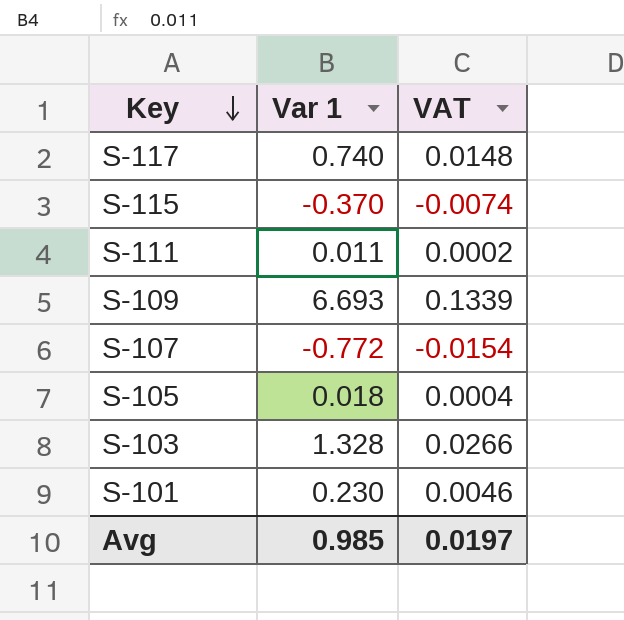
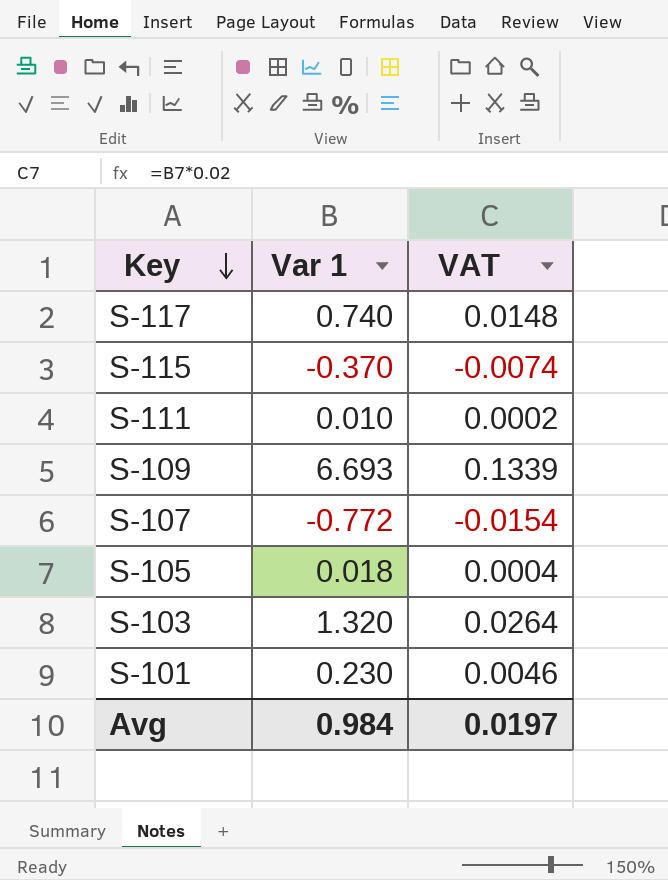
S-111 | Var 1: 0.011 -> 0.010
S-103 | Var 1: 1.328 -> 1.320
S-103 | VAT: 0.0266 -> 0.0264
Avg | Var 1: 0.985 -> 0.984

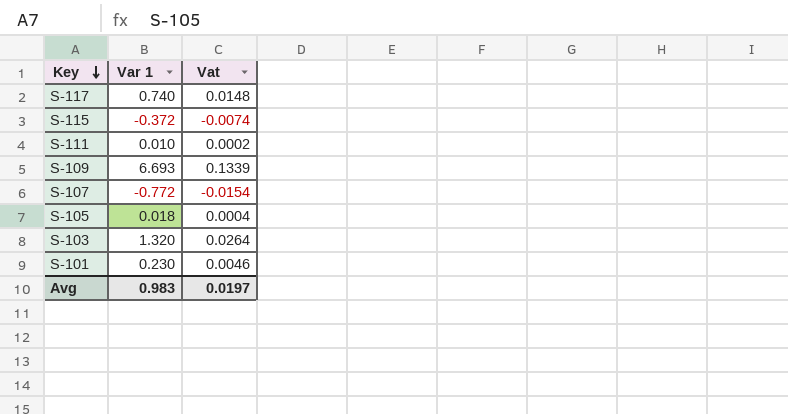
column name: VAT -> Vat
S-115 | Var 1: -0.370 -> -0.372
Avg | Var 1: 0.984 -> 0.983

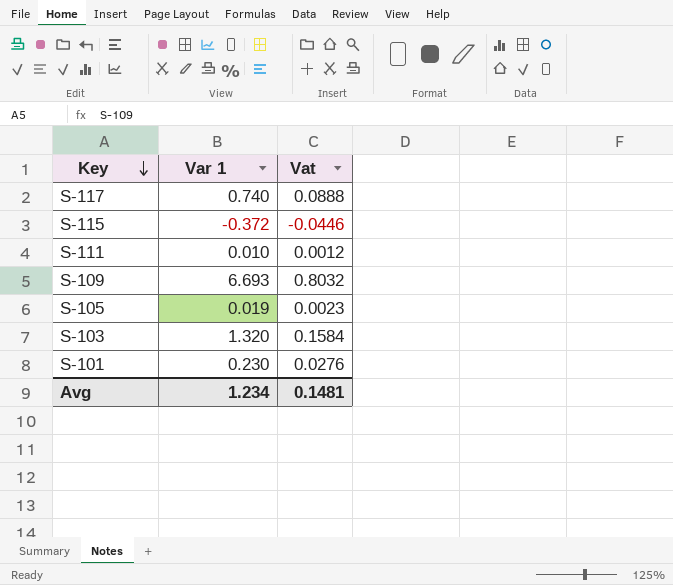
column Vat | formula: [Var 1] * 0.02 -> [Var 1] * 0.12
row S-107: -0.772 | -0.0154 -> none
S-105 | Var 1: 0.018 -> 0.019
Avg | Var 1: 0.983 -> 1.234
Avg | Vat: 0.0197 -> 0.1481

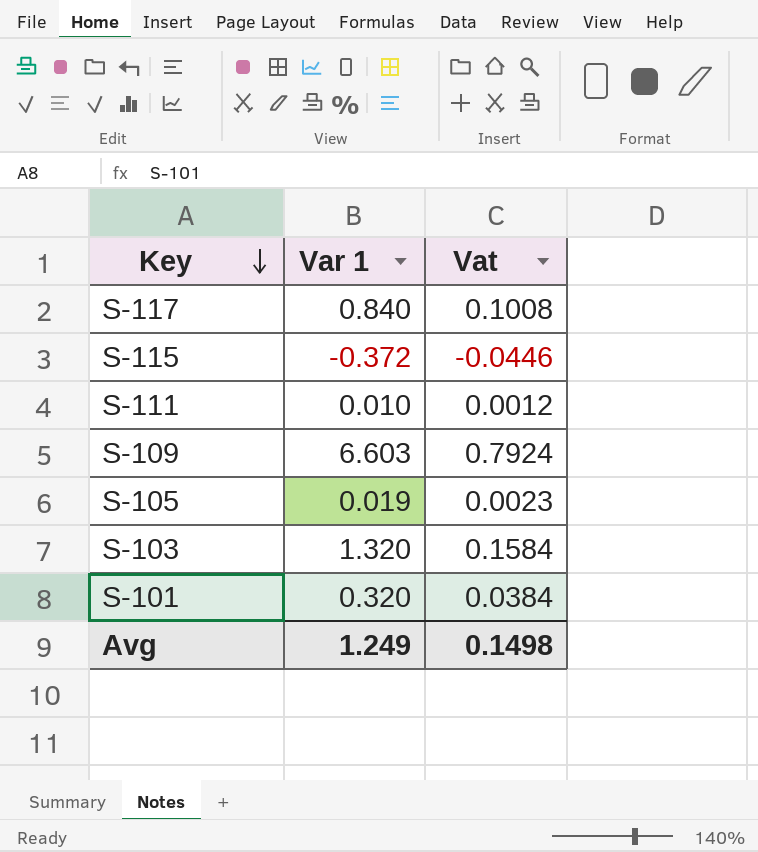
S-117 | Var 1: 0.740 -> 0.840
S-117 | Vat: 0.0888 -> 0.1008
S-109 | Var 1: 6.693 -> 6.603
S-109 | Vat: 0.8032 -> 0.7924
S-101 | Var 1: 0.230 -> 0.320
S-101 | Vat: 0.0276 -> 0.0384
Avg | Var 1: 1.234 -> 1.249
Avg | Vat: 0.1481 -> 0.1498

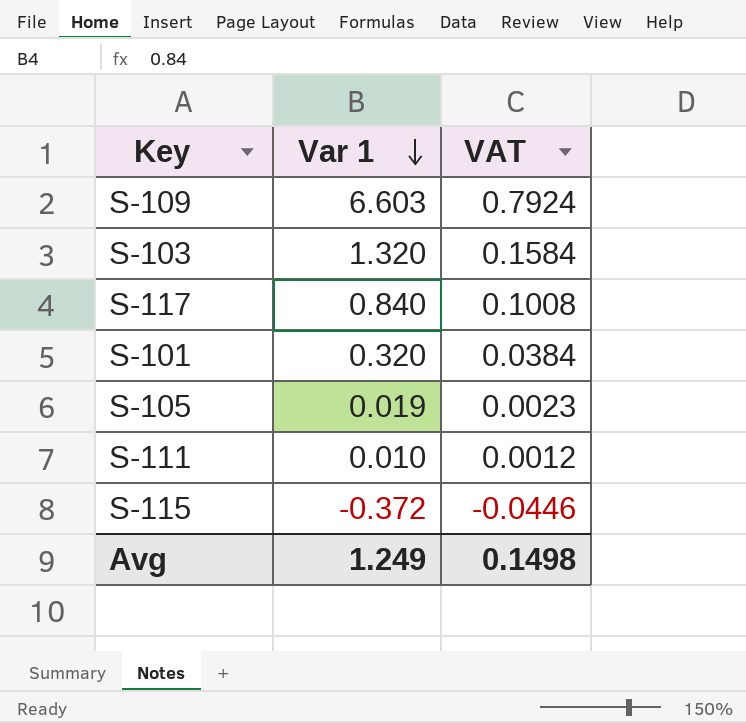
row order: Key descending -> Var 1 descending
column name: Vat -> VAT

